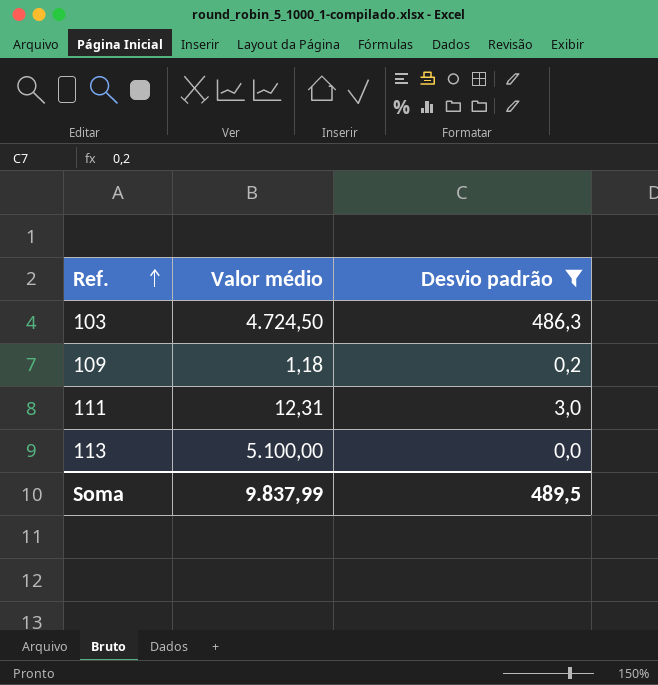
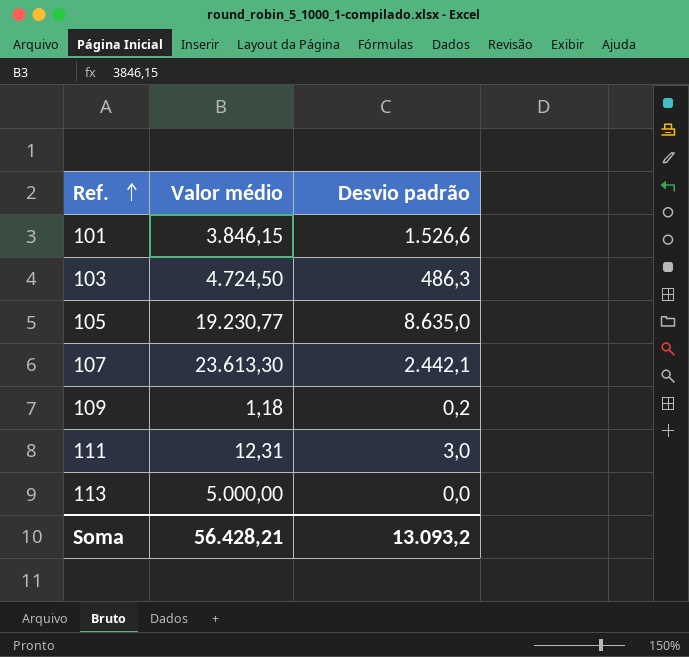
filter: Desvio padrão <= 486,3 -> none
113 | Valor médio: 5.100,00 -> 5.000,00
Soma | Valor médio: 9.837,99 -> 56.428,21
Soma | Desvio padrão: 489,5 -> 13.093,2

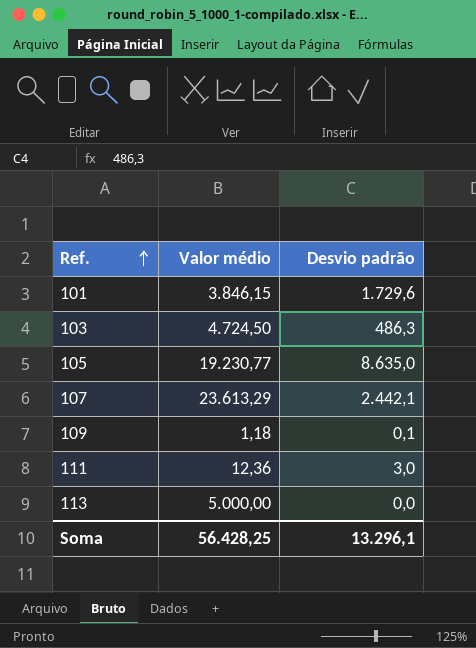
101 | Desvio padrão: 1.526,6 -> 1.729,6
107 | Valor médio: 23.613,30 -> 23.613,29
109 | Desvio padrão: 0,2 -> 0,1
111 | Valor médio: 12,31 -> 12,36
Soma | Valor médio: 56.428,21 -> 56.428,25
Soma | Desvio padrão: 13.093,2 -> 13.296,1

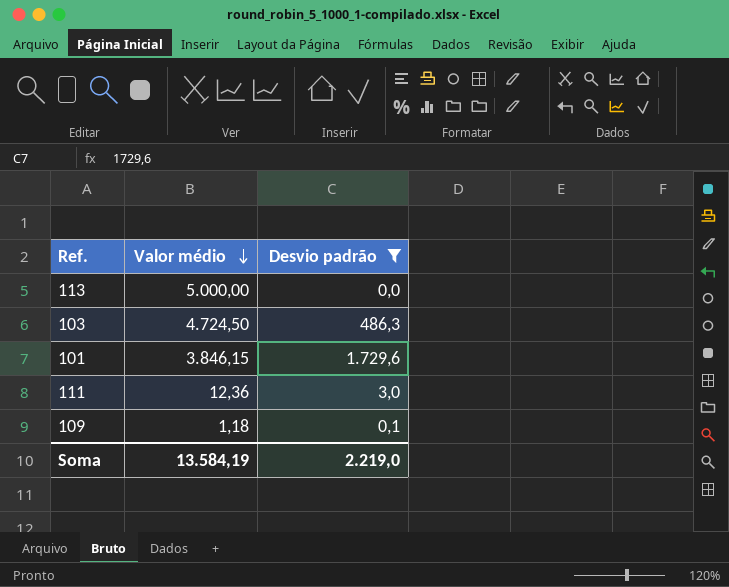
filter: none -> Desvio padrão <= 1.729,6
row order: Ref. ascending -> Valor médio descending
Soma | Valor médio: 56.428,25 -> 13.584,19
Soma | Desvio padrão: 13.296,1 -> 2.219,0

